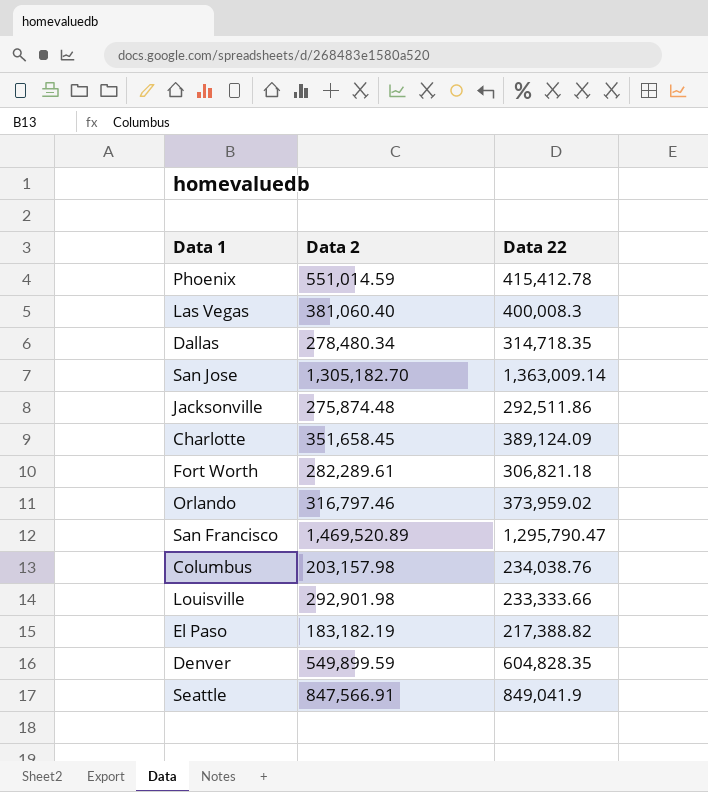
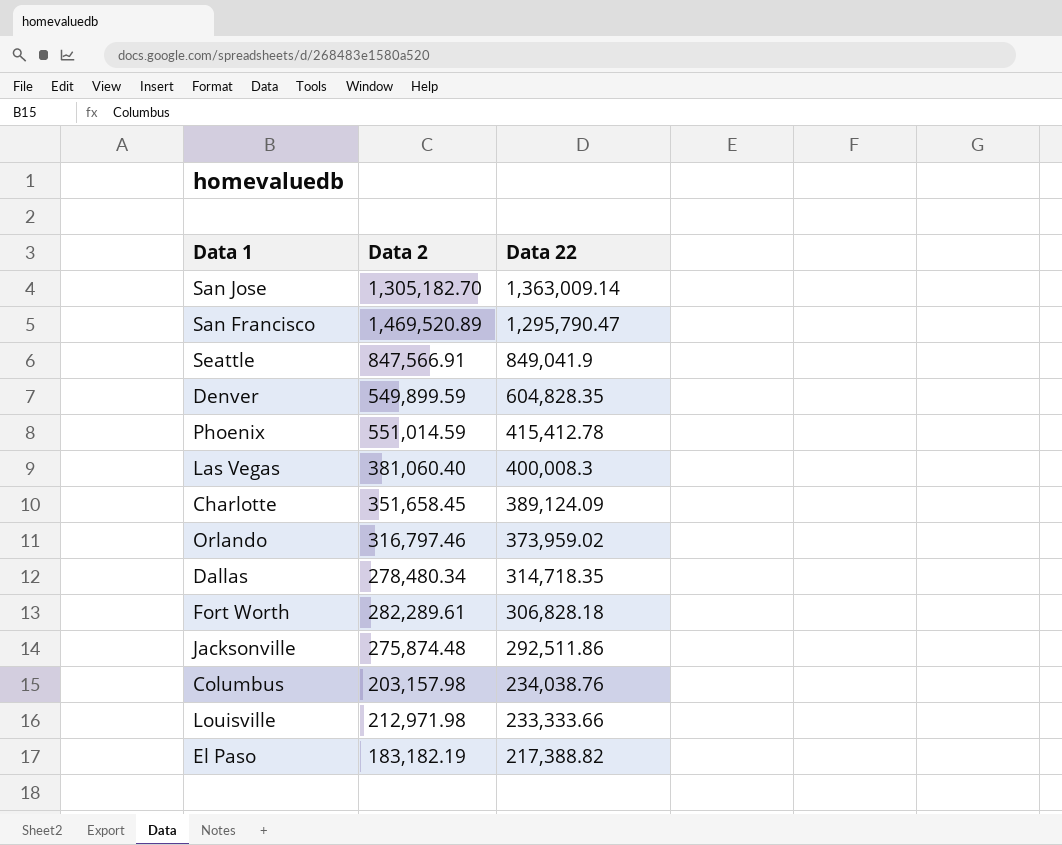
row order: none -> Data 22 descending
Fort Worth | Data 22: 306,821.18 -> 306,828.18
Louisville | Data 2: 292,901.98 -> 212,971.98

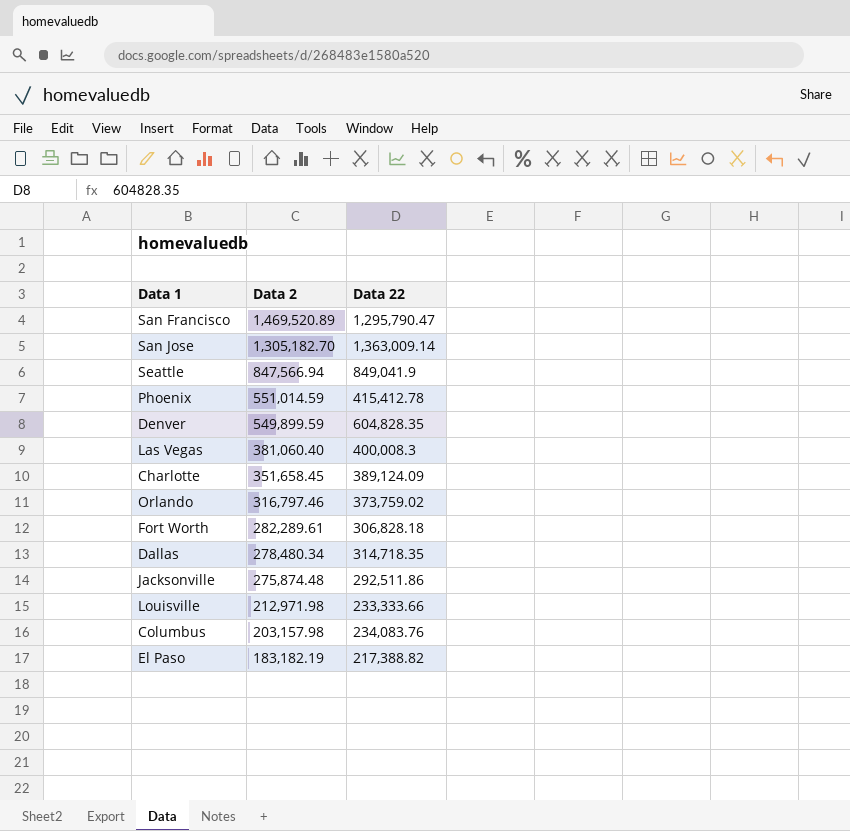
row order: Data 22 descending -> Data 2 descending
Seattle | Data 2: 847,566.91 -> 847,566.94
Orlando | Data 22: 373,959.02 -> 373,759.02
Columbus | Data 22: 234,038.76 -> 234,083.76

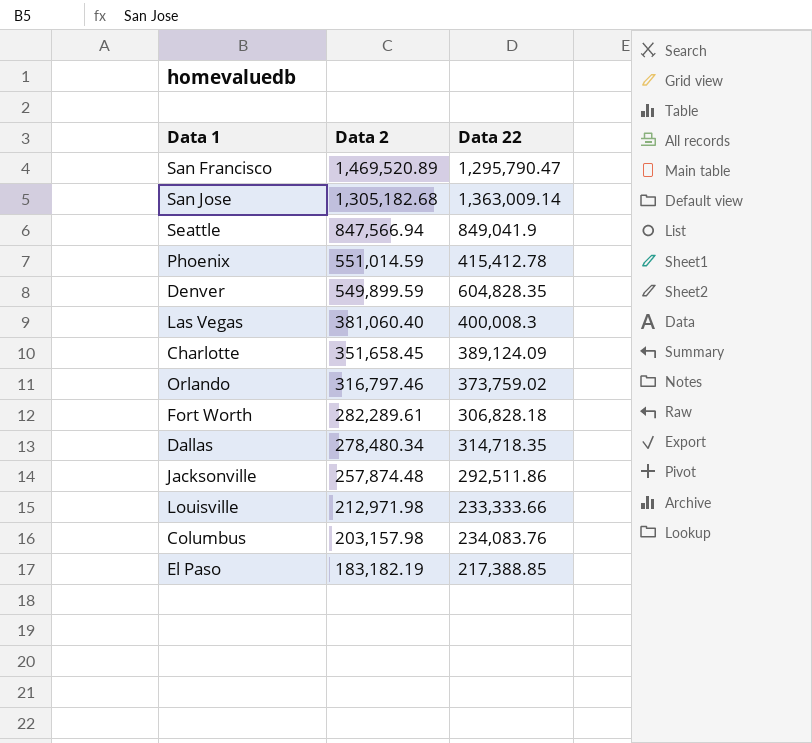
San Jose | Data 2: 1,305,182.70 -> 1,305,182.68
Jacksonville | Data 2: 275,874.48 -> 257,874.48
El Paso | Data 22: 217,388.82 -> 217,388.85

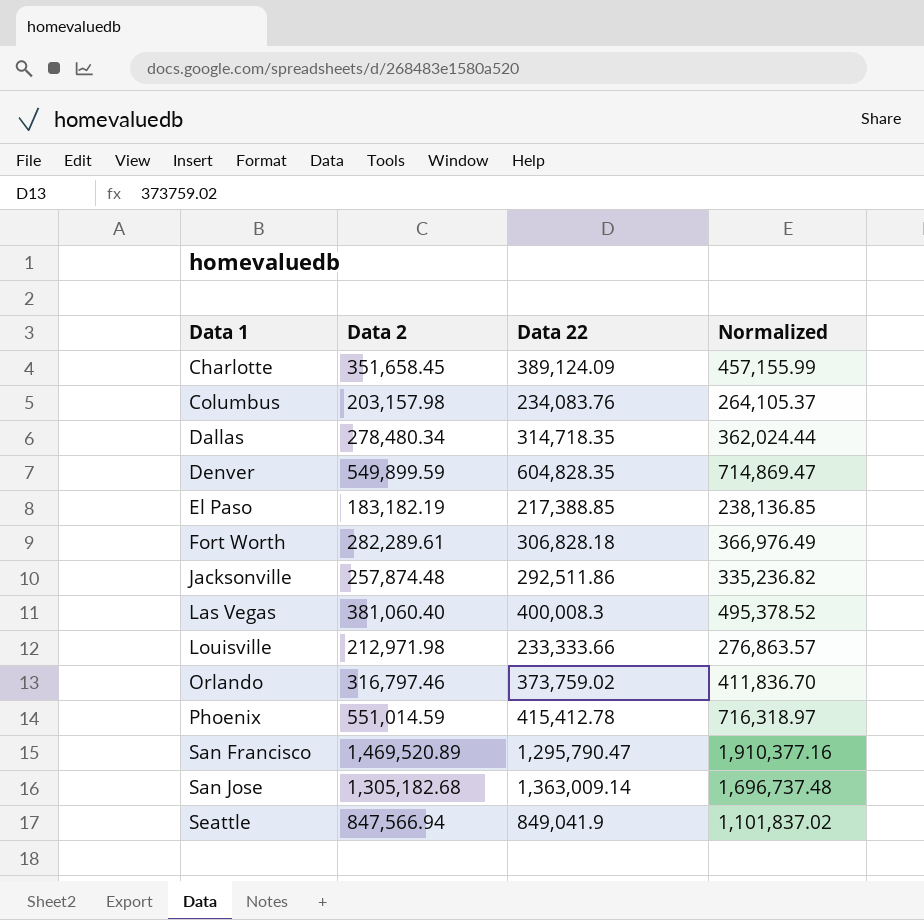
row order: Data 2 descending -> Data 1 ascending
column Normalized | formula: none -> [Data 2] * 1.3

